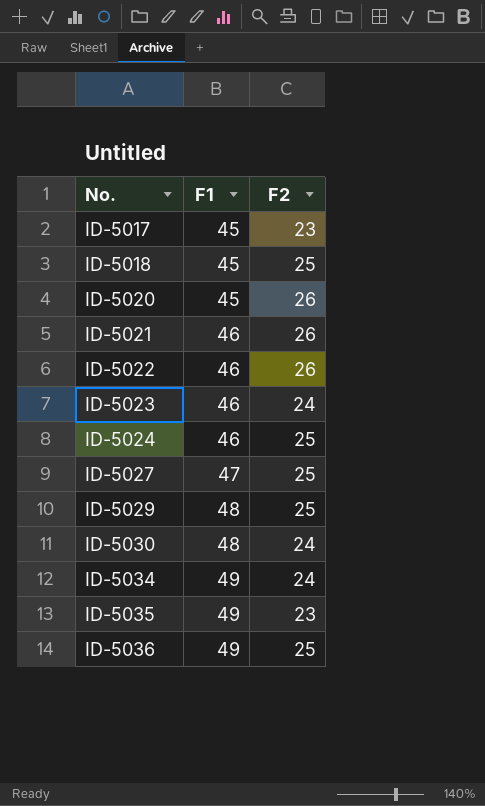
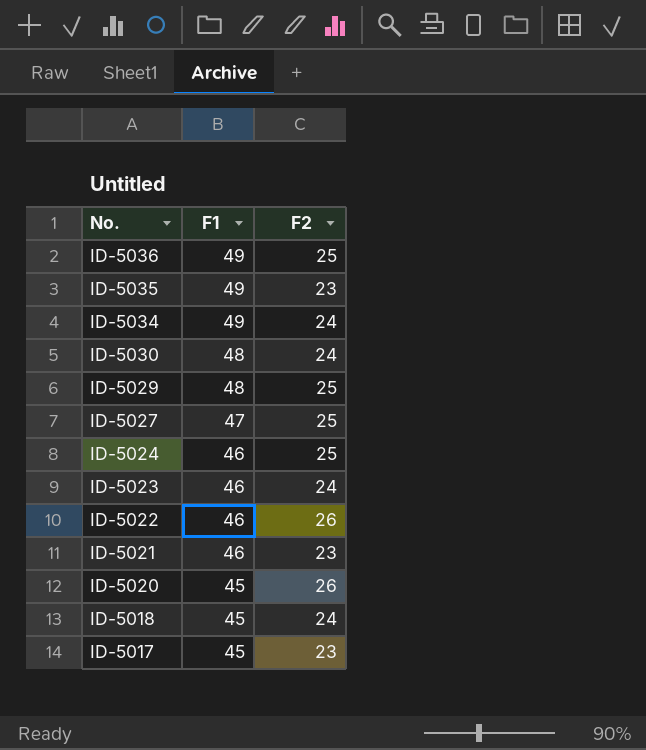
row order: No. ascending -> No. descending
ID-5021 | F2: 26 -> 23
ID-5018 | F2: 25 -> 24

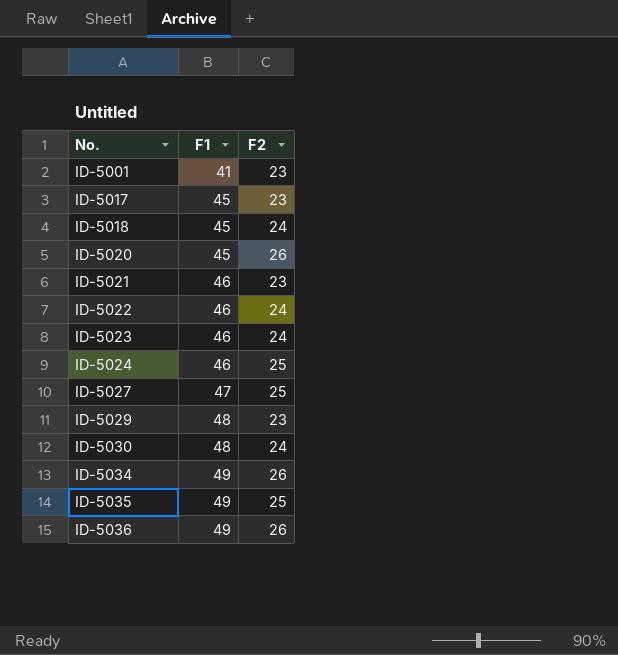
row order: No. descending -> No. ascending
row ID-5001: none -> 41 | 23
ID-5022 | F2: 26 -> 24
ID-5029 | F2: 25 -> 23
ID-5034 | F2: 24 -> 26
ID-5035 | F2: 23 -> 25
ID-5036 | F2: 25 -> 26

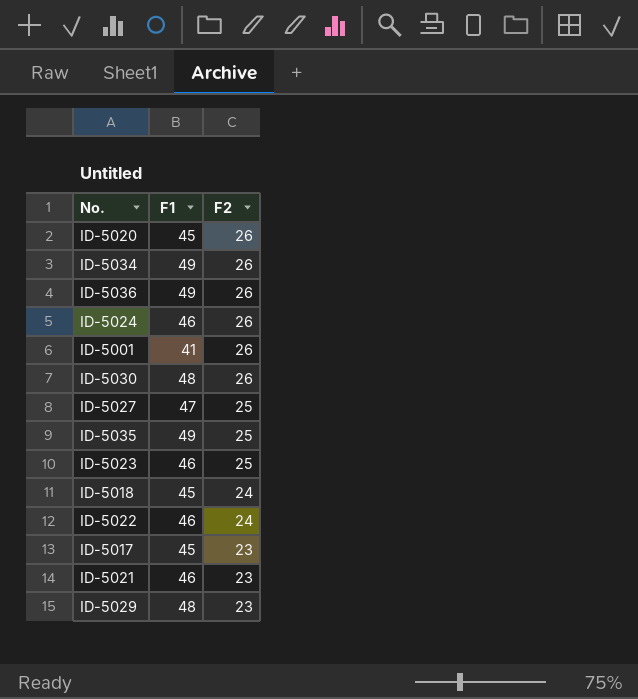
row order: No. ascending -> F2 descending
ID-5024 | F2: 25 -> 26
ID-5001 | F2: 23 -> 26
ID-5030 | F2: 24 -> 26
ID-5023 | F2: 24 -> 25

